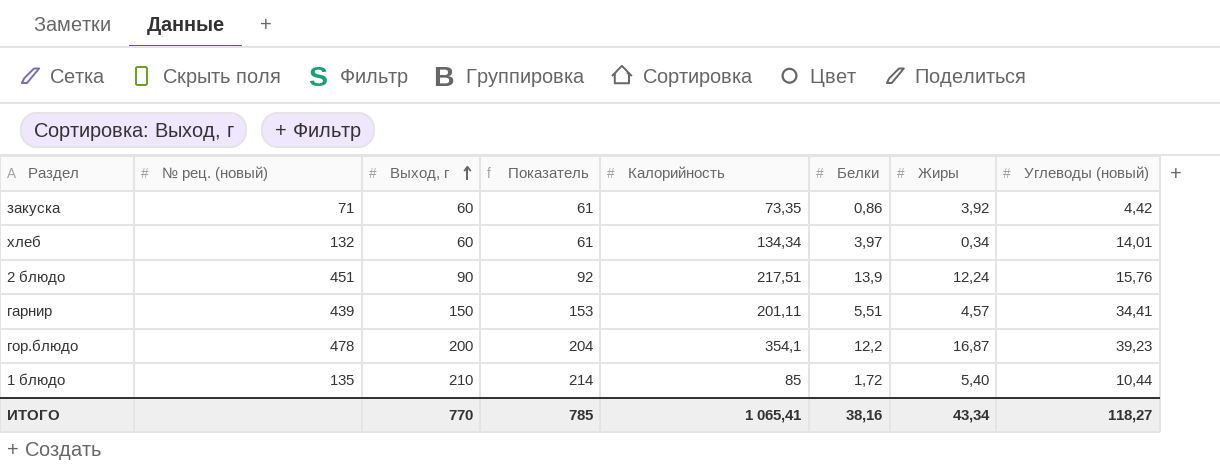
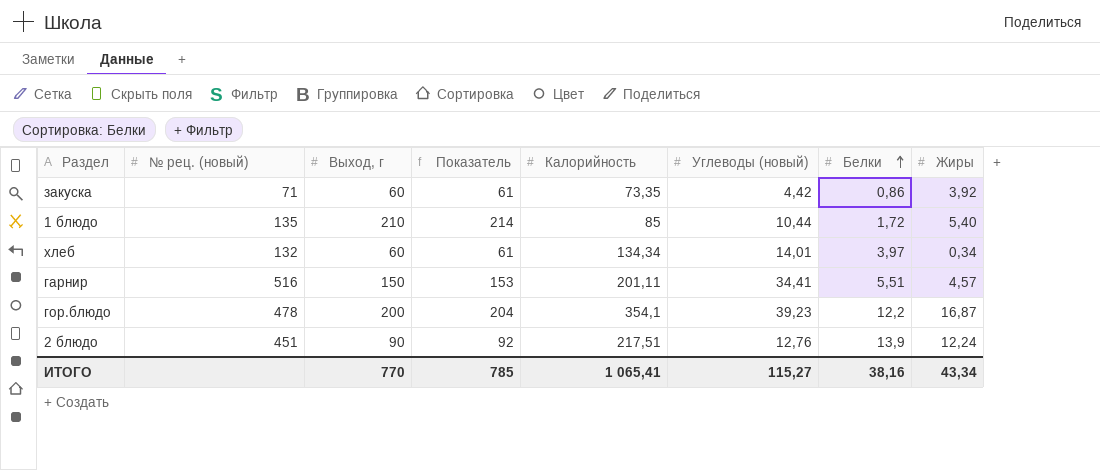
row order: Выход, г ascending -> Белки ascending
column Углеводы (новый) | position: 8 -> 6
гарнир | № рец. (новый): 439 -> 516
2 блюдо | Углеводы (новый): 15,76 -> 12,76
ИТОГО | Углеводы (новый): 118,27 -> 115,27

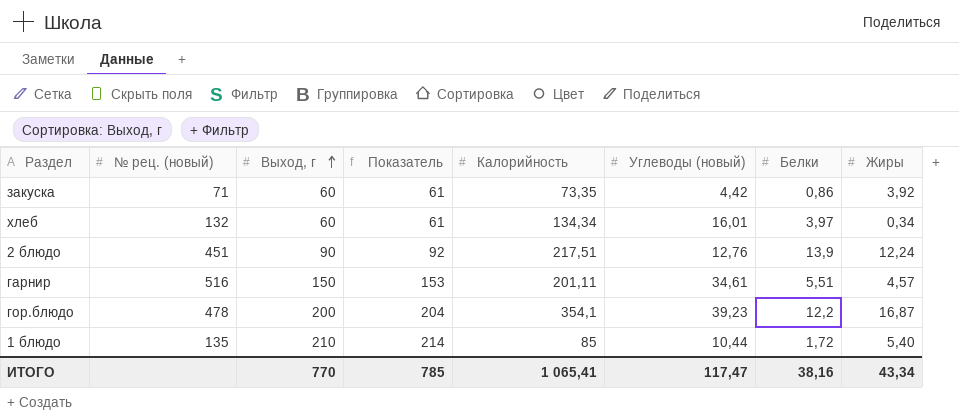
row order: Белки ascending -> Выход, г ascending
хлеб | Углеводы (новый): 14,01 -> 16,01
гарнир | Углеводы (новый): 34,41 -> 34,61
ИТОГО | Углеводы (новый): 115,27 -> 117,47

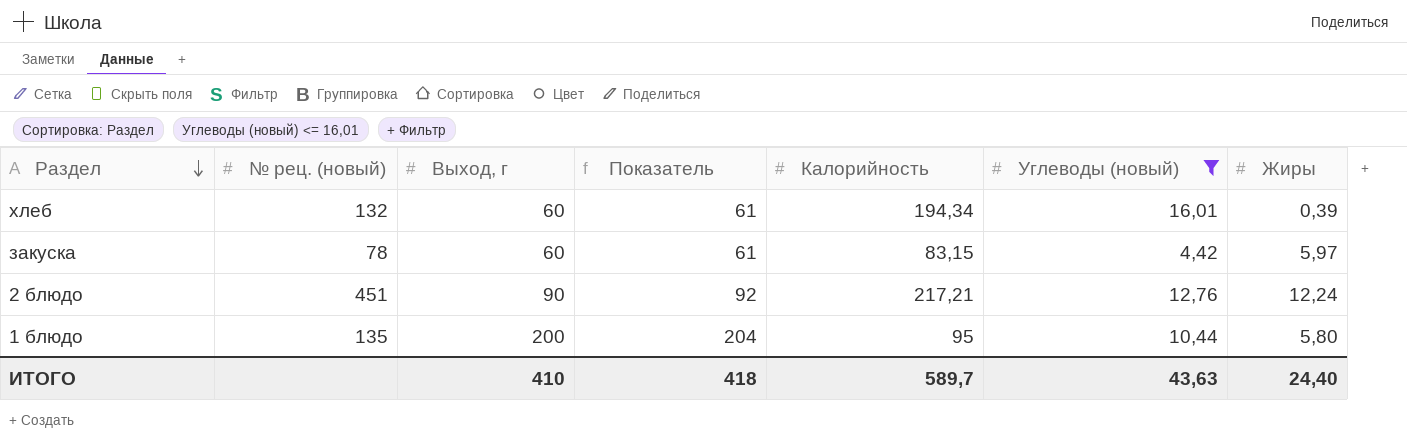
filter: none -> Углеводы (новый) <= 16,01
row order: Выход, г ascending -> Раздел descending
column Белки | position: 7 -> none
хлеб | Калорийность: 134,34 -> 194,34
хлеб | Жиры: 0,34 -> 0,39
закуска | № рец. (новый): 71 -> 78
закуска | Калорийность: 73,35 -> 83,15
закуска | Жиры: 3,92 -> 5,97
2 блюдо | Калорийность: 217,51 -> 217,21
1 блюдо | Выход, г: 210 -> 200
1 блюдо | Показатель: 214 -> 204
1 блюдо | Калорийность: 85 -> 95
1 блюдо | Жиры: 5,40 -> 5,80
ИТОГО | Выход, г: 770 -> 410
ИТОГО | Показатель: 785 -> 418
ИТОГО | Калорийность: 1 065,41 -> 589,7
ИТОГО | Углеводы (новый): 117,47 -> 43,63
ИТОГО | Жиры: 43,34 -> 24,40

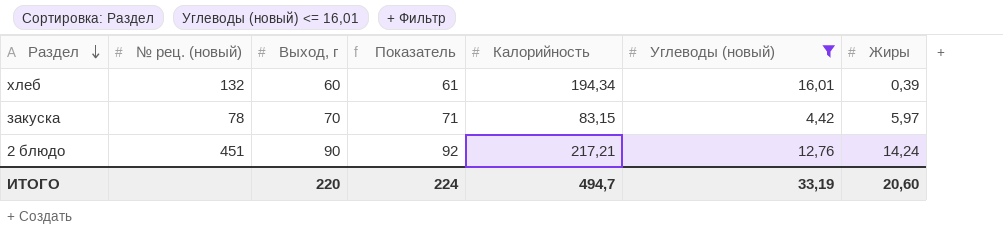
row 1 блюдо: 135 | 200 | 204 | 95 | 10,44 | 5,80 -> none
закуска | Выход, г: 60 -> 70
закуска | Показатель: 61 -> 71
2 блюдо | Жиры: 12,24 -> 14,24
ИТОГО | Выход, г: 410 -> 220
ИТОГО | Показатель: 418 -> 224
ИТОГО | Калорийность: 589,7 -> 494,7
ИТОГО | Углеводы (новый): 43,63 -> 33,19
ИТОГО | Жиры: 24,40 -> 20,60

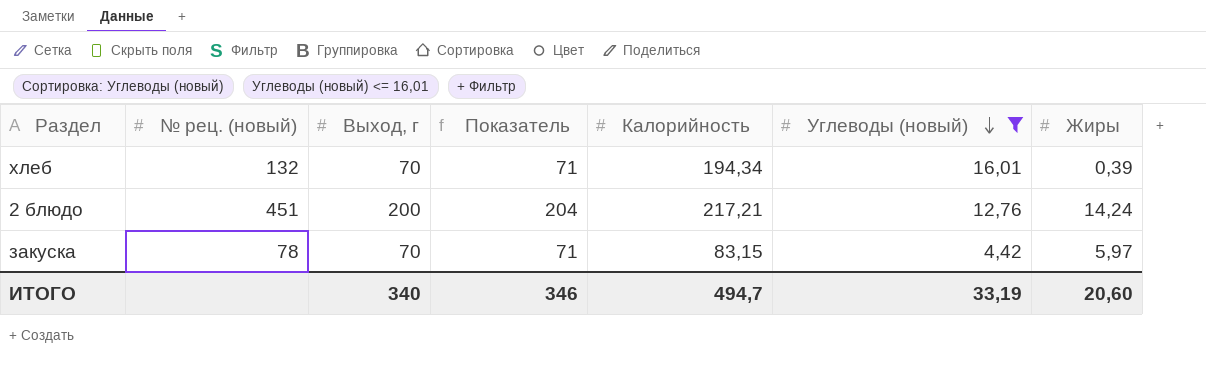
row order: Раздел descending -> Углеводы (новый) descending
хлеб | Выход, г: 60 -> 70
хлеб | Показатель: 61 -> 71
2 блюдо | Выход, г: 90 -> 200
2 блюдо | Показатель: 92 -> 204
ИТОГО | Выход, г: 220 -> 340
ИТОГО | Показатель: 224 -> 346

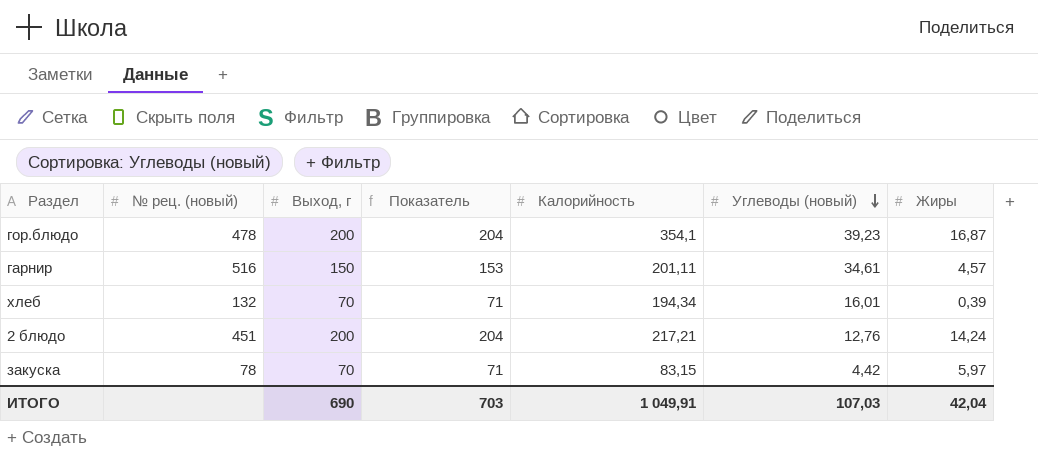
filter: Углеводы (новый) <= 16,01 -> none
ИТОГО | Выход, г: 340 -> 690
ИТОГО | Показатель: 346 -> 703
ИТОГО | Калорийность: 494,7 -> 1 049,91
ИТОГО | Углеводы (новый): 33,19 -> 107,03
ИТОГО | Жиры: 20,60 -> 42,04

